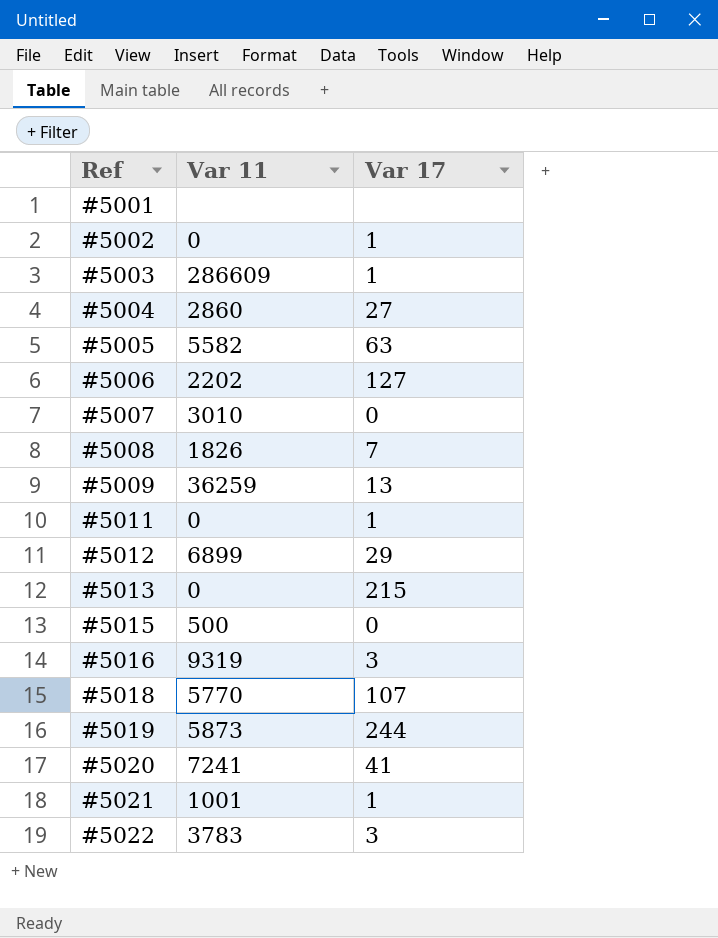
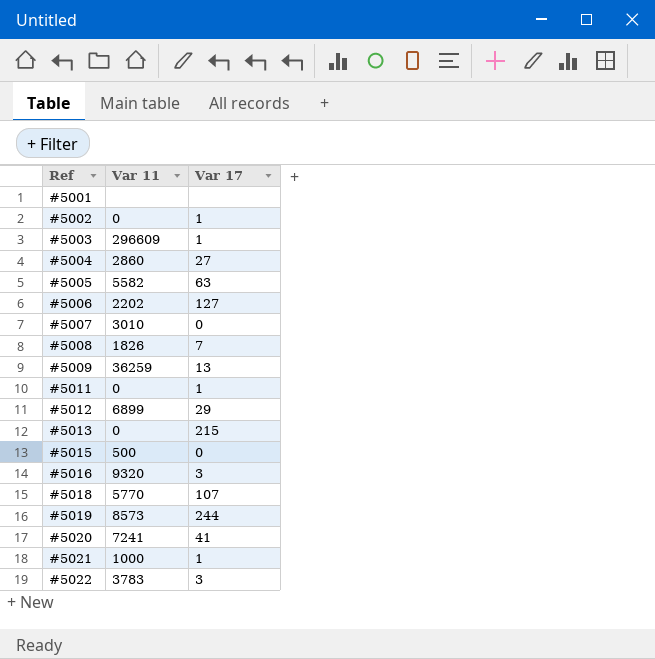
#5003 | Var 11: 286609 -> 296609
#5016 | Var 11: 9319 -> 9320
#5019 | Var 11: 5873 -> 8573
#5021 | Var 11: 1001 -> 1000

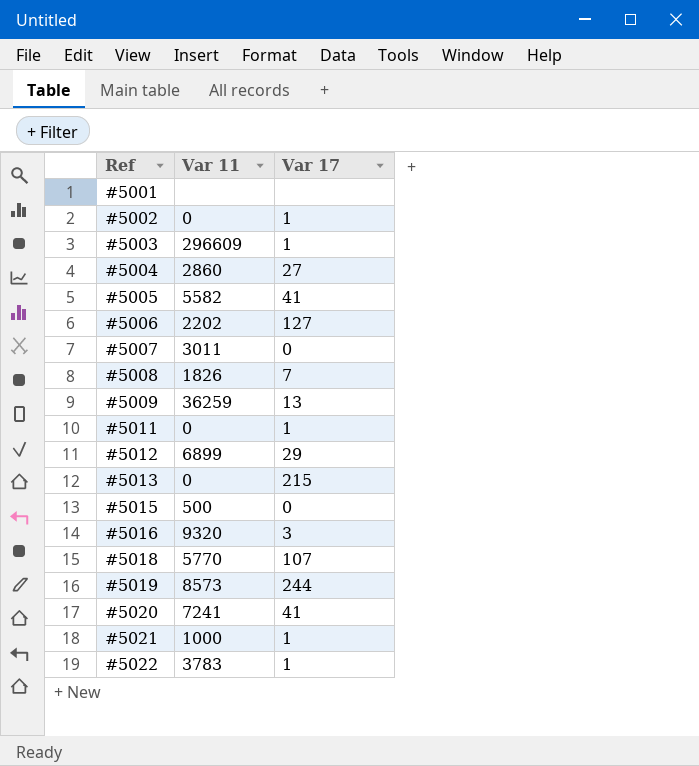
#5005 | Var 17: 63 -> 41
#5007 | Var 11: 3010 -> 3011
#5022 | Var 17: 3 -> 1

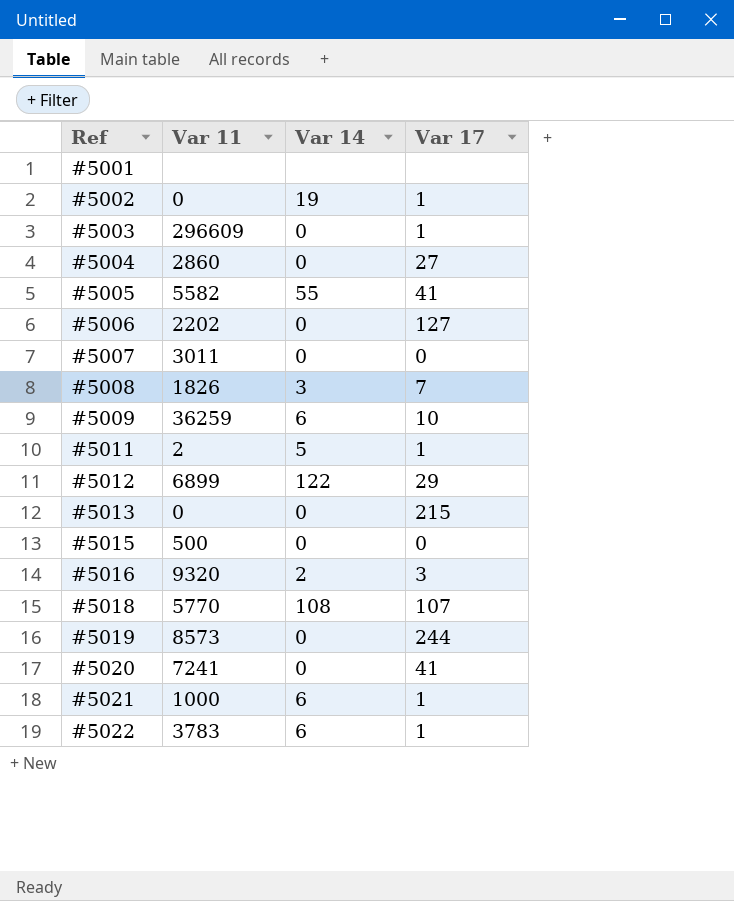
column Var 14 | position: none -> 3
#5009 | Var 17: 13 -> 10
#5011 | Var 11: 0 -> 2

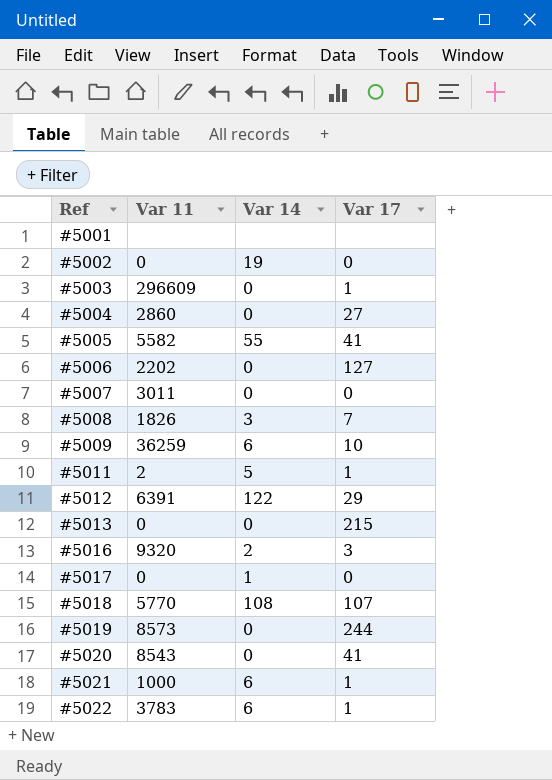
row #5015: 500 | 0 | 0 -> none
#5002 | Var 17: 1 -> 0
#5012 | Var 11: 6899 -> 6391
row #5017: none -> 0 | 1 | 0
#5020 | Var 11: 7241 -> 8543

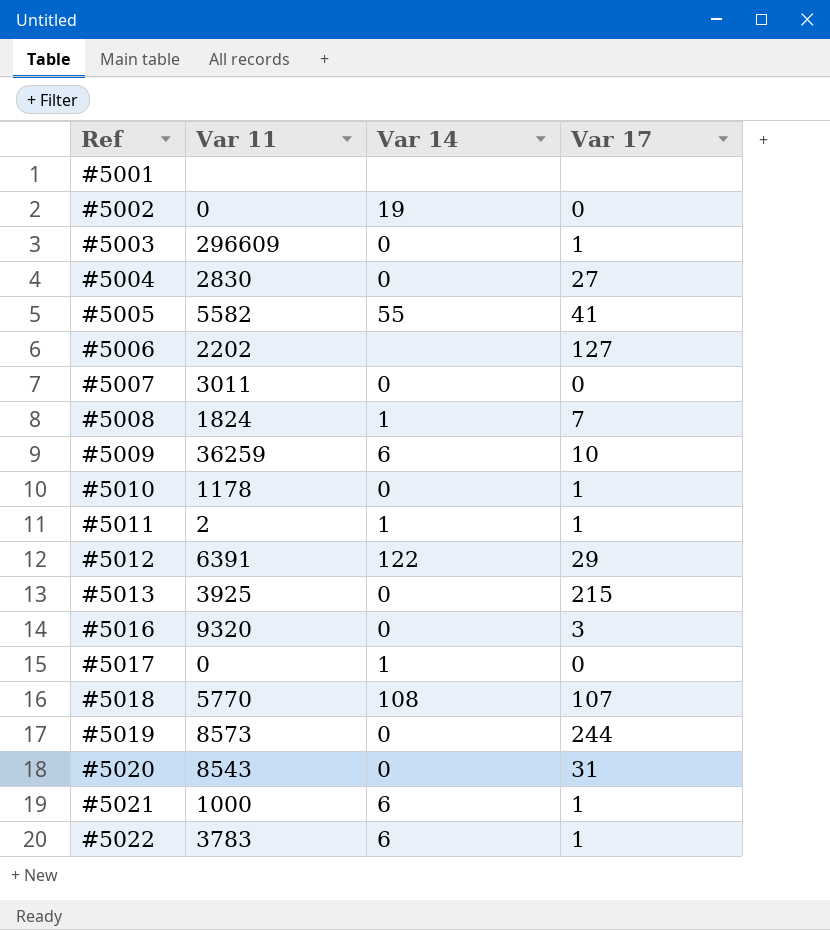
#5004 | Var 11: 2860 -> 2830
#5006 | Var 14: 0 -> none
#5008 | Var 11: 1826 -> 1824
#5008 | Var 14: 3 -> 1
row #5010: none -> 1178 | 0 | 1
#5011 | Var 14: 5 -> 1
#5013 | Var 11: 0 -> 3925
#5016 | Var 14: 2 -> 0
#5020 | Var 17: 41 -> 31

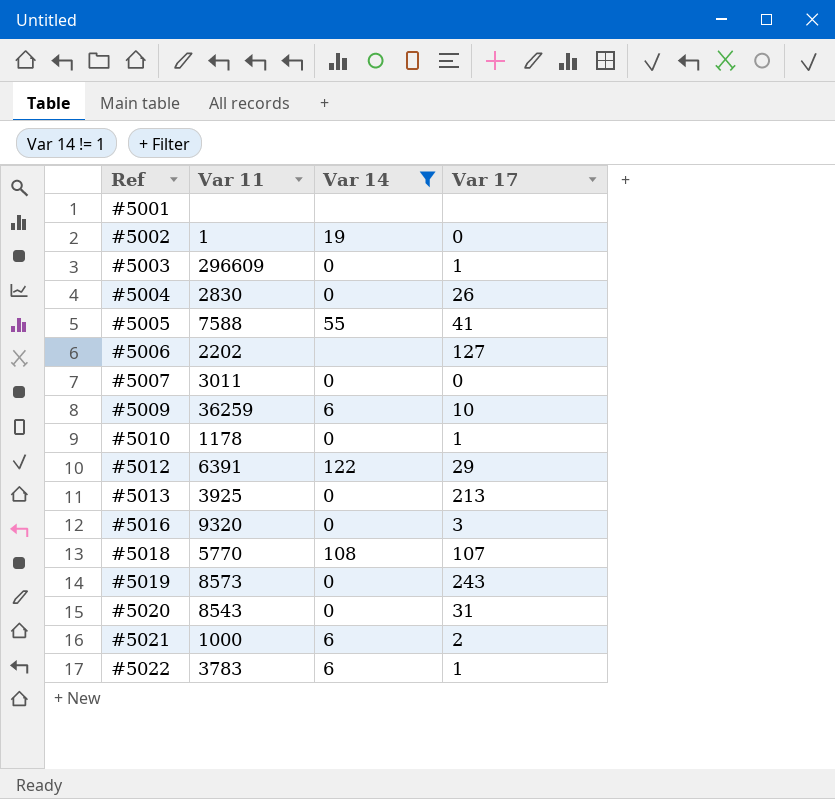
filter: none -> Var 14 != 1
#5002 | Var 11: 0 -> 1
#5004 | Var 17: 27 -> 26
#5005 | Var 11: 5582 -> 7588
#5013 | Var 17: 215 -> 213
#5019 | Var 17: 244 -> 243
#5021 | Var 17: 1 -> 2

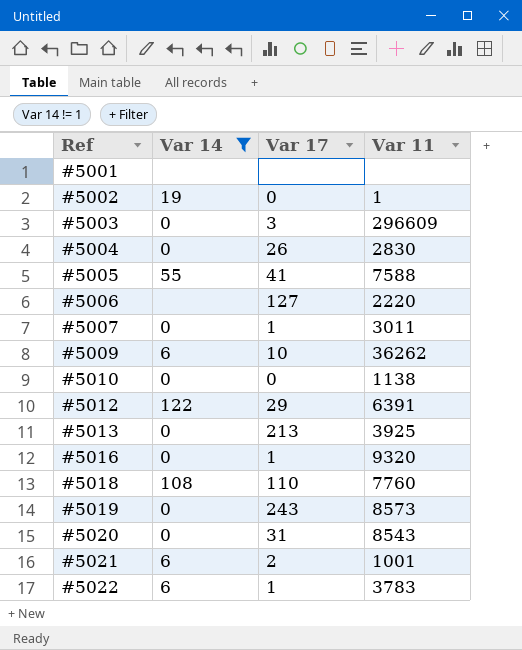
column Var 11 | position: 2 -> 4
#5003 | Var 17: 1 -> 3
#5006 | Var 11: 2202 -> 2220
#5007 | Var 17: 0 -> 1
#5009 | Var 11: 36259 -> 36262
#5010 | Var 17: 1 -> 0
#5010 | Var 11: 1178 -> 1138
#5016 | Var 17: 3 -> 1
#5018 | Var 17: 107 -> 110
#5018 | Var 11: 5770 -> 7760
#5021 | Var 11: 1000 -> 1001

